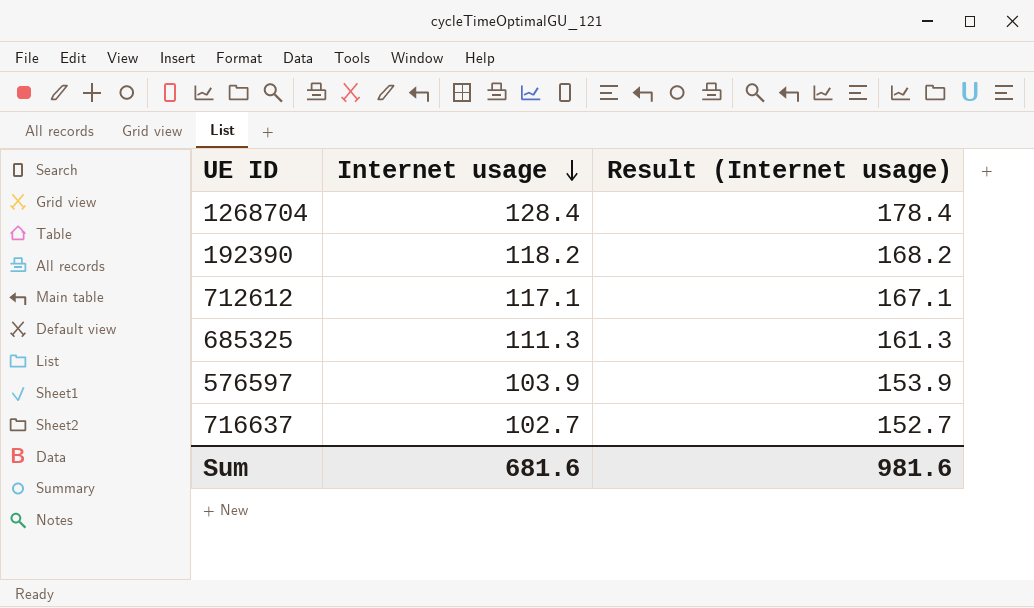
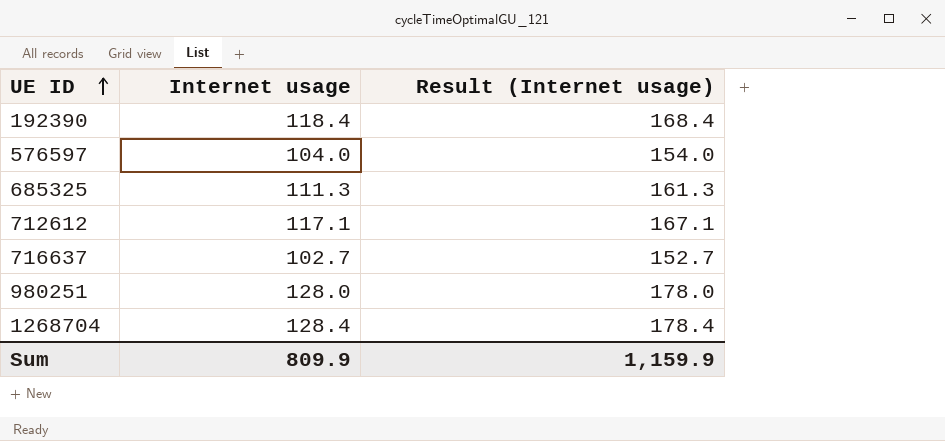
row order: Internet usage descending -> UE ID ascending
192390 | Internet usage: 118.2 -> 118.4
192390 | Result (Internet usage): 168.2 -> 168.4
576597 | Internet usage: 103.9 -> 104.0
576597 | Result (Internet usage): 153.9 -> 154.0
row 980251: none -> 128.0 | 178.0
Sum | Internet usage: 681.6 -> 809.9
Sum | Result (Internet usage): 981.6 -> 1,159.9

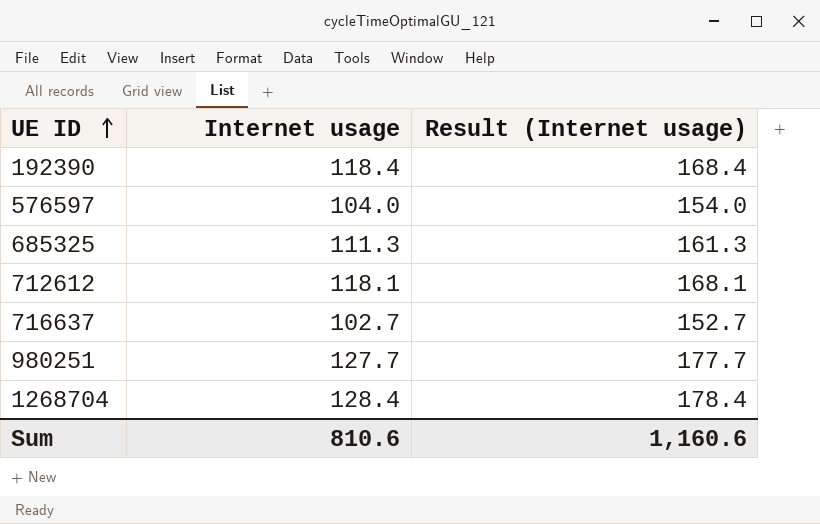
712612 | Internet usage: 117.1 -> 118.1
712612 | Result (Internet usage): 167.1 -> 168.1
980251 | Internet usage: 128.0 -> 127.7
980251 | Result (Internet usage): 178.0 -> 177.7
Sum | Internet usage: 809.9 -> 810.6
Sum | Result (Internet usage): 1,159.9 -> 1,160.6

